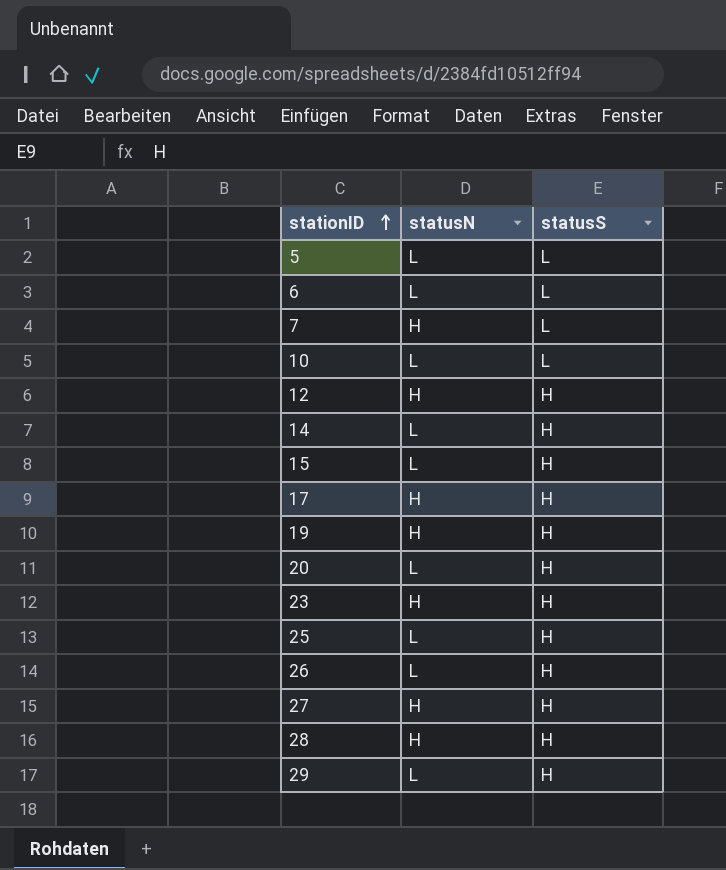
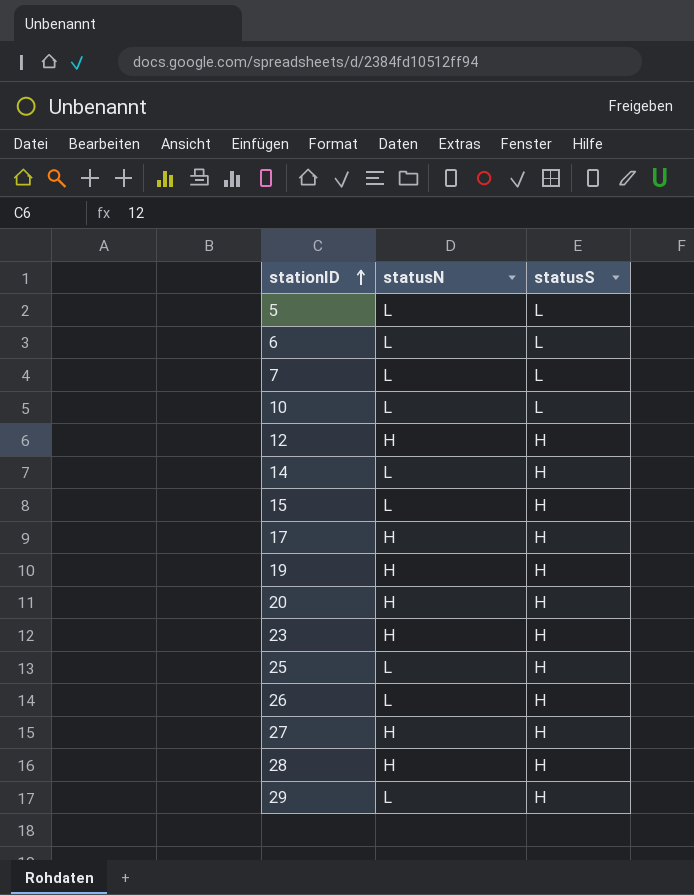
7 | statusN: H -> L
20 | statusN: L -> H

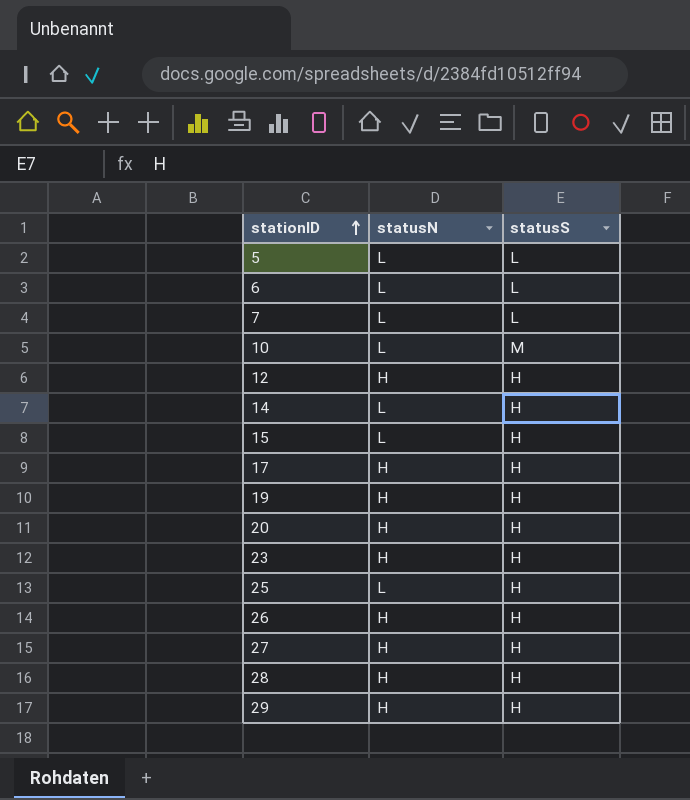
10 | statusS: L -> M
26 | statusN: L -> H
29 | statusN: L -> H

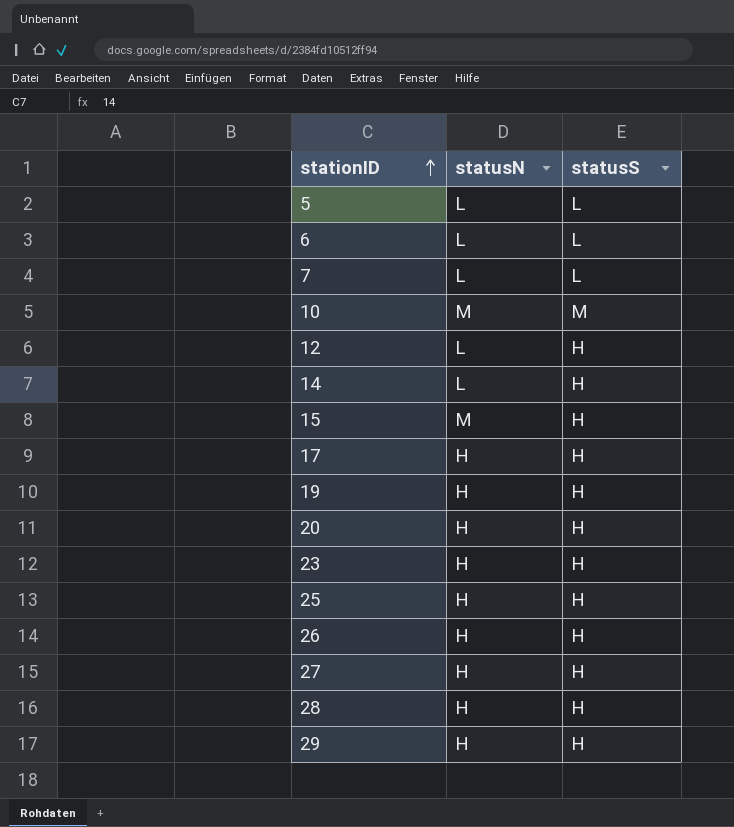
10 | statusN: L -> M
12 | statusN: H -> L
15 | statusN: L -> M
25 | statusN: L -> H

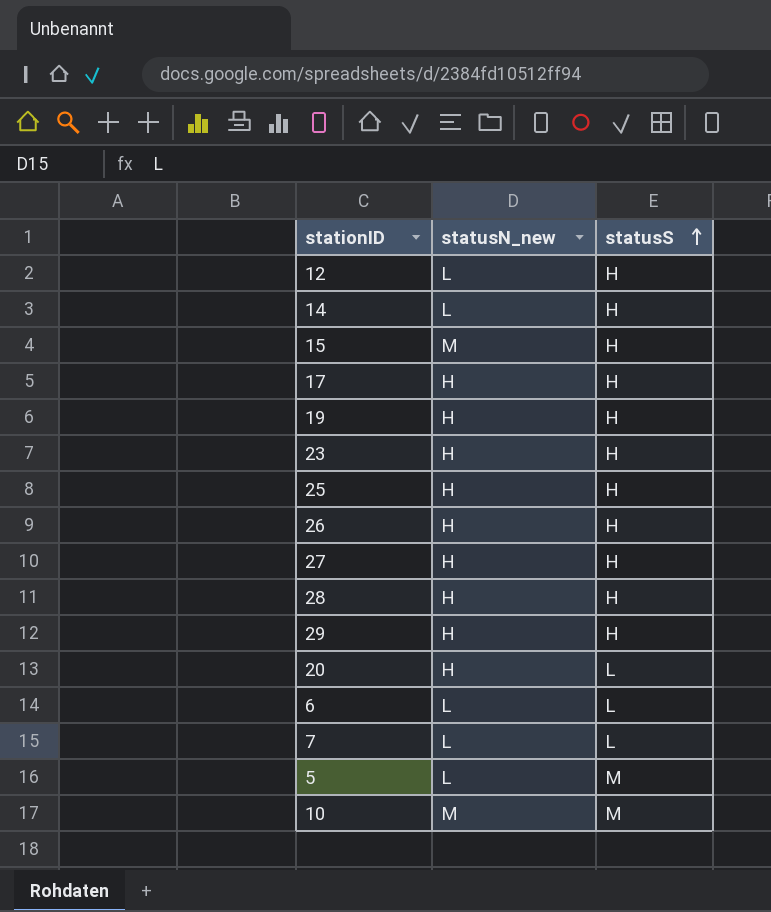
row order: stationID ascending -> statusS ascending
column name: statusN -> statusN_new
20 | statusS: H -> L
5 | statusS: L -> M

